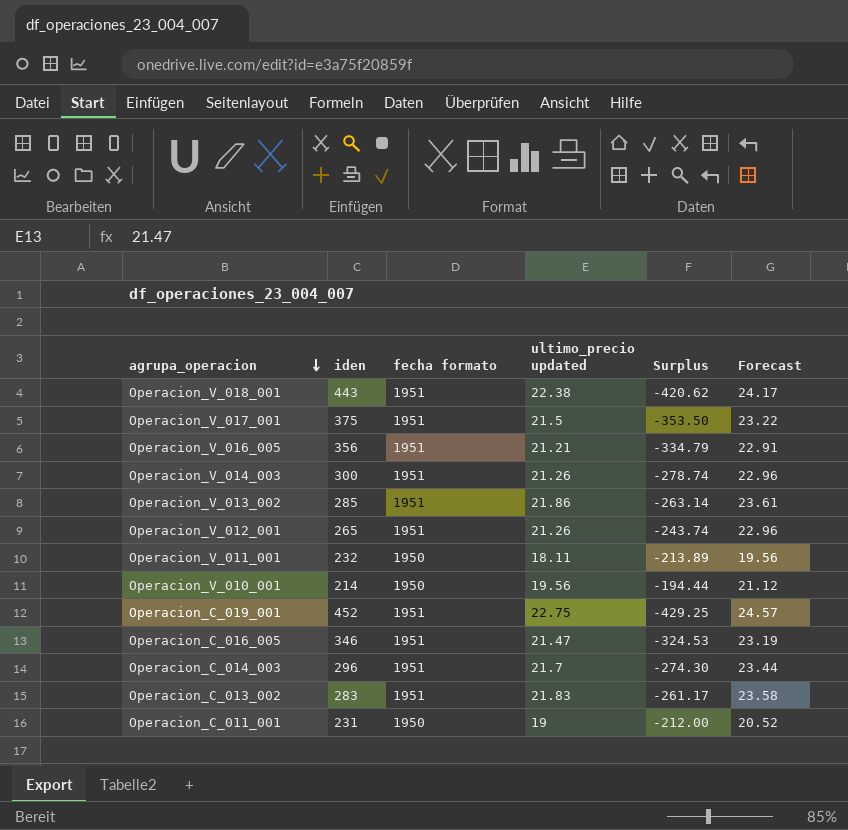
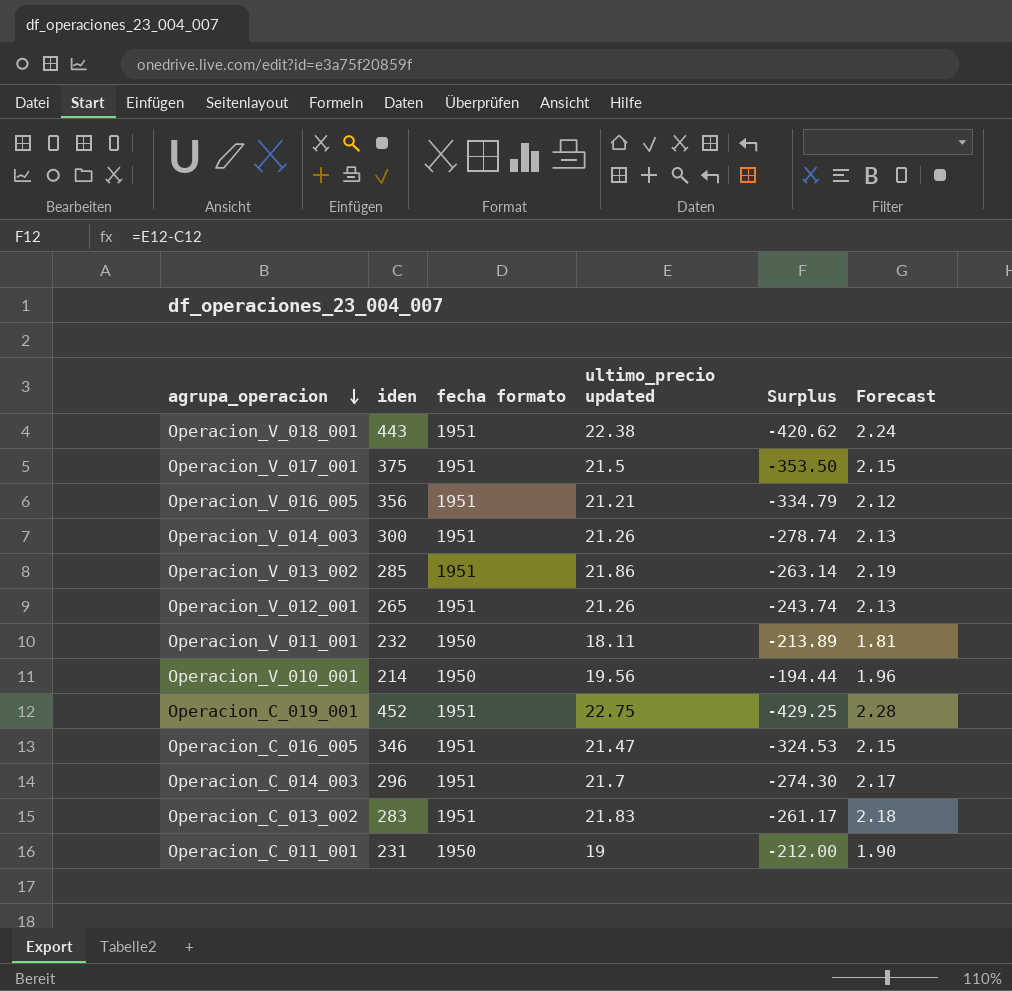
column Forecast | formula: [ultimo_precio updated] * 1.08 -> [ultimo_precio updated] * 0.1

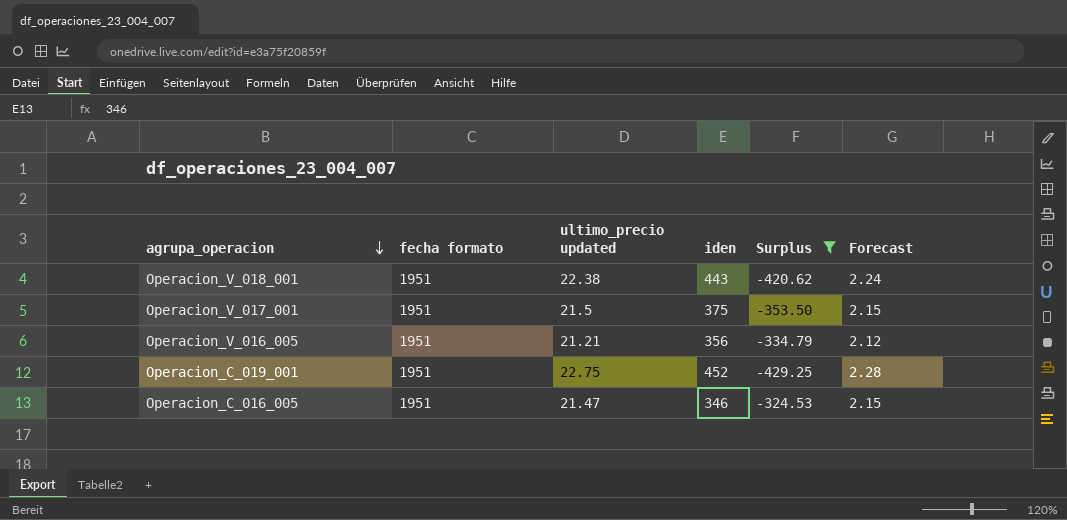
filter: none -> Surplus <= -324.53
column iden | position: 2 -> 4

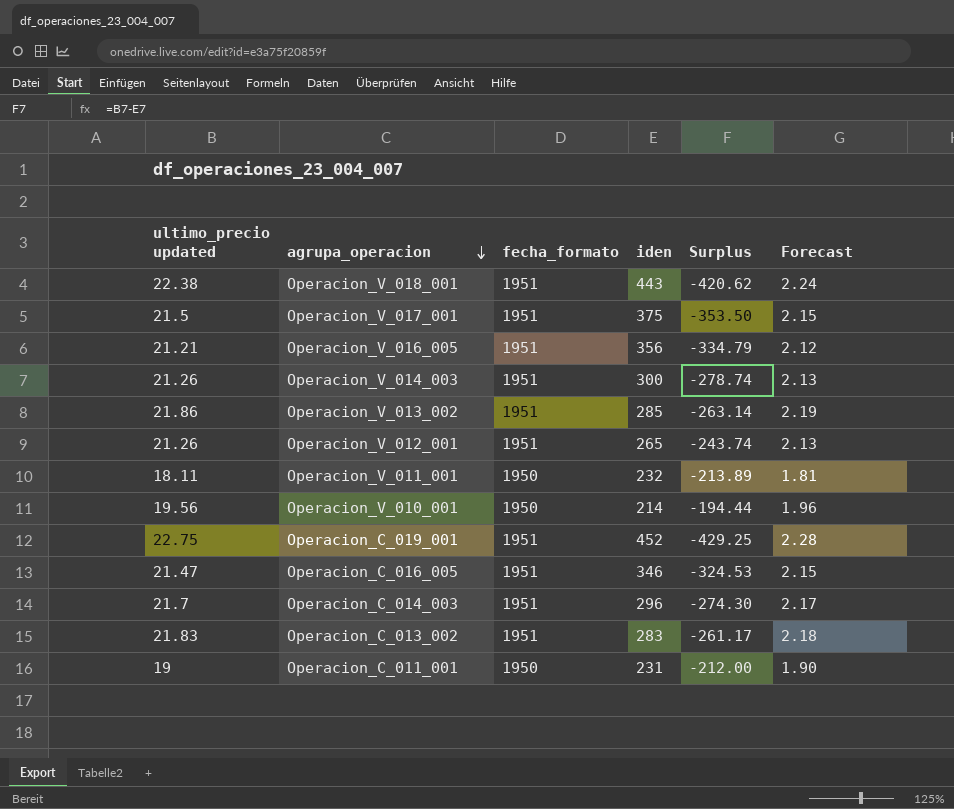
filter: Surplus <= -324.53 -> none
column ultimo_precio updated | position: 3 -> 1
column name: fecha formato -> fecha_formato

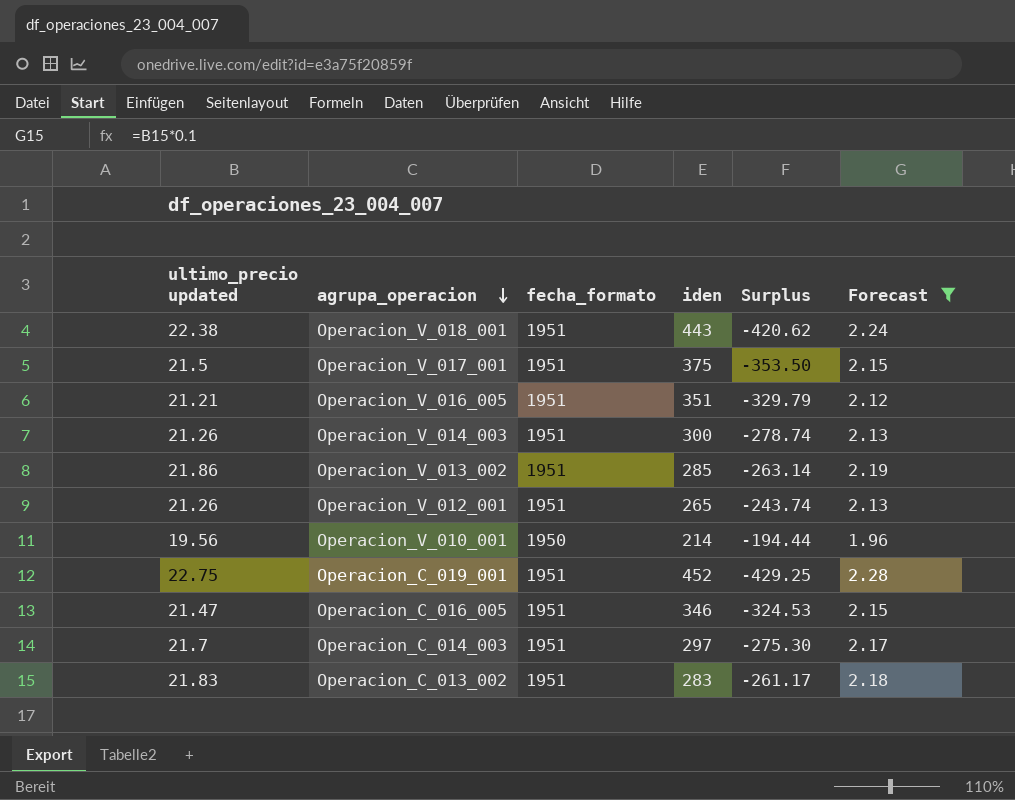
filter: none -> Forecast >= 1.96
Operacion_V_016_005 | iden: 356 -> 351
Operacion_V_016_005 | Surplus: -334.79 -> -329.79
Operacion_C_014_003 | iden: 296 -> 297
Operacion_C_014_003 | Surplus: -274.30 -> -275.30

